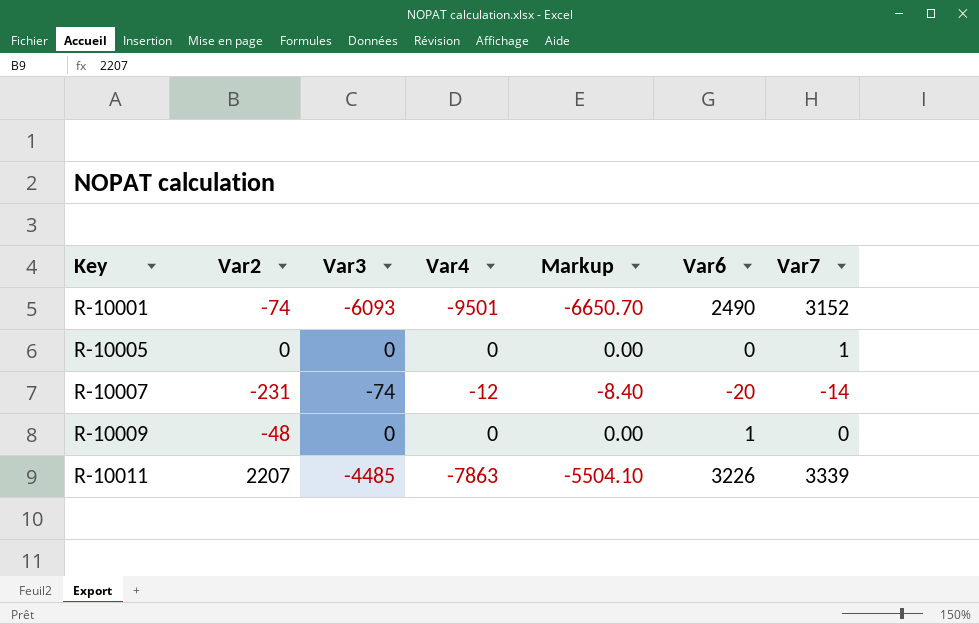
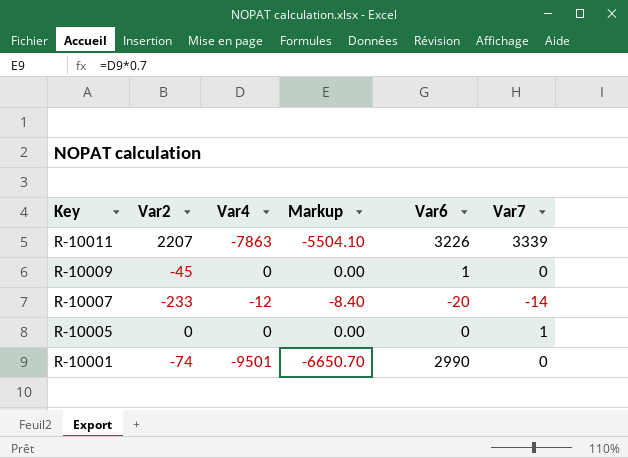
row order: Key ascending -> Key descending
column Var3 | position: 3 -> none
R-10009 | Var2: -48 -> -45
R-10007 | Var2: -231 -> -233
R-10001 | Var6: 2490 -> 2990
R-10001 | Var7: 3152 -> 0

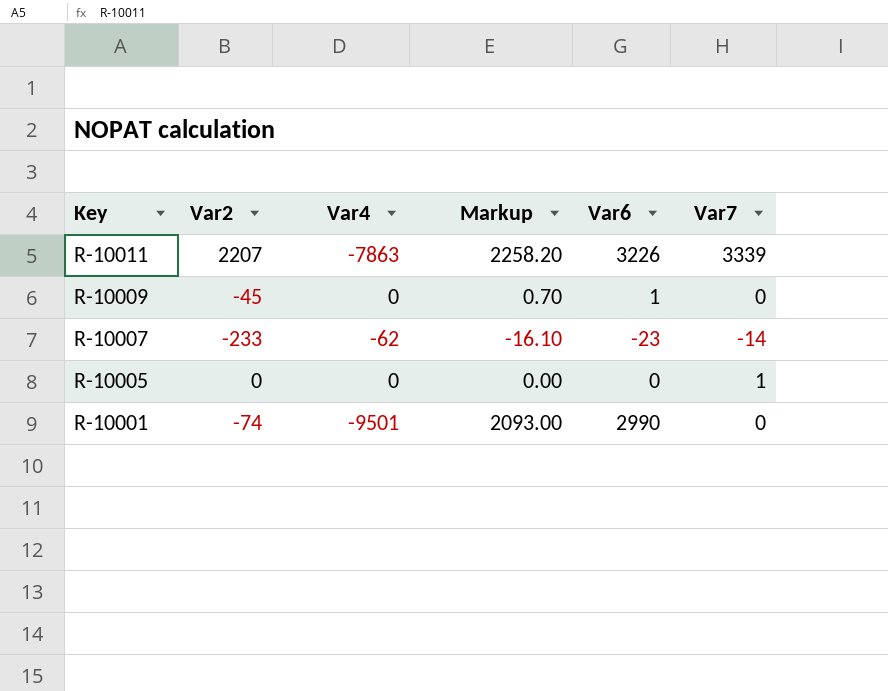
column Markup | formula: [Var4] * 0.7 -> [Var6] * 0.7
R-10007 | Var4: -12 -> -62
R-10007 | Var6: -20 -> -23

